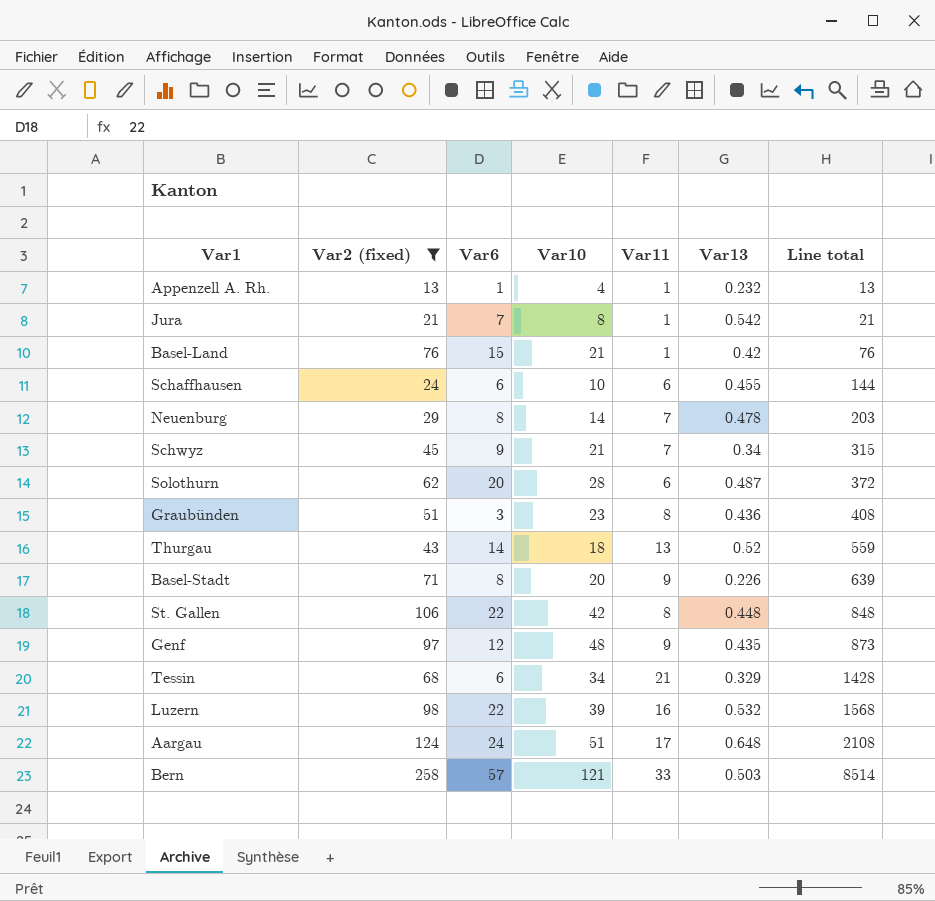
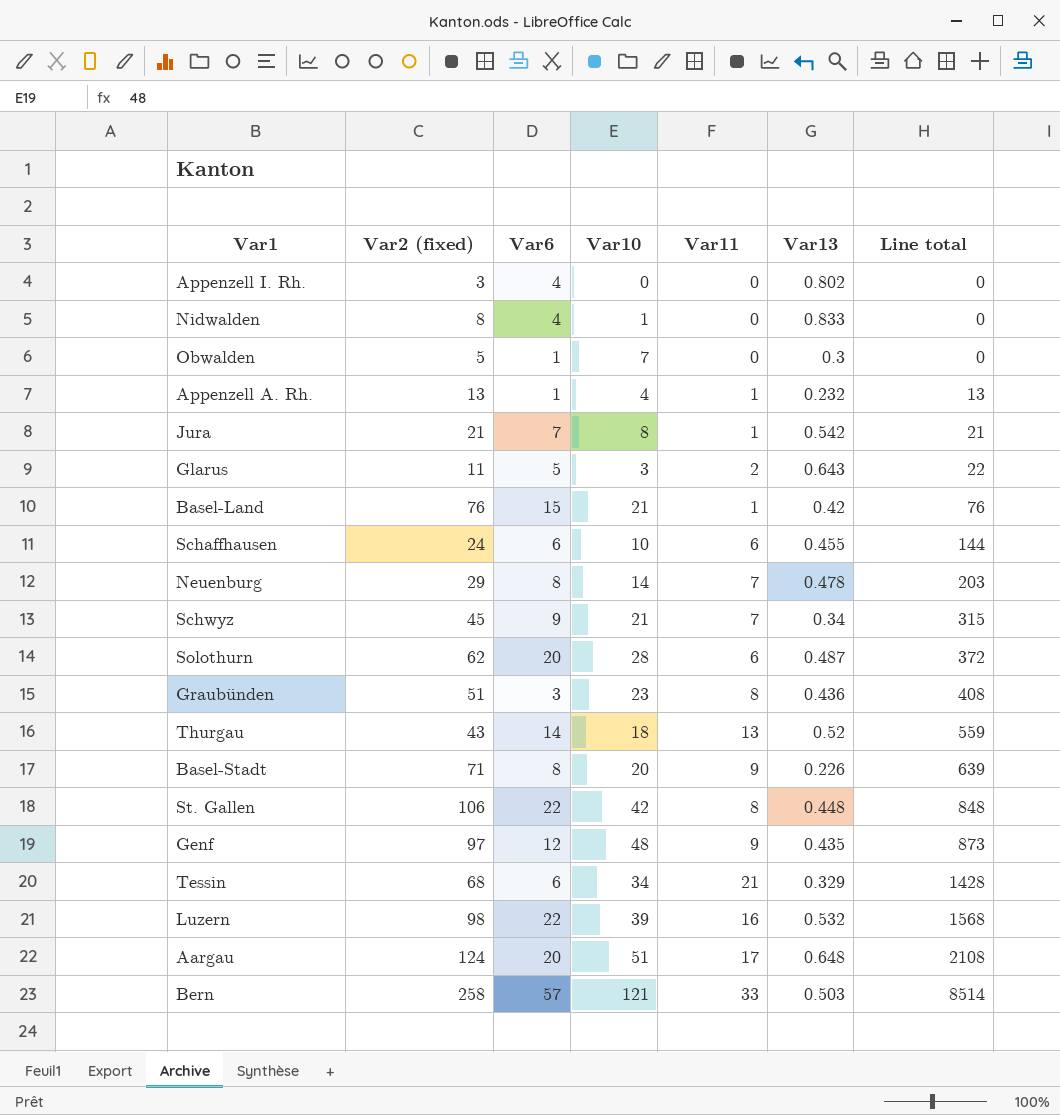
filter: Var2 (fixed) >= 13 -> none
Aargau | Var6: 24 -> 20

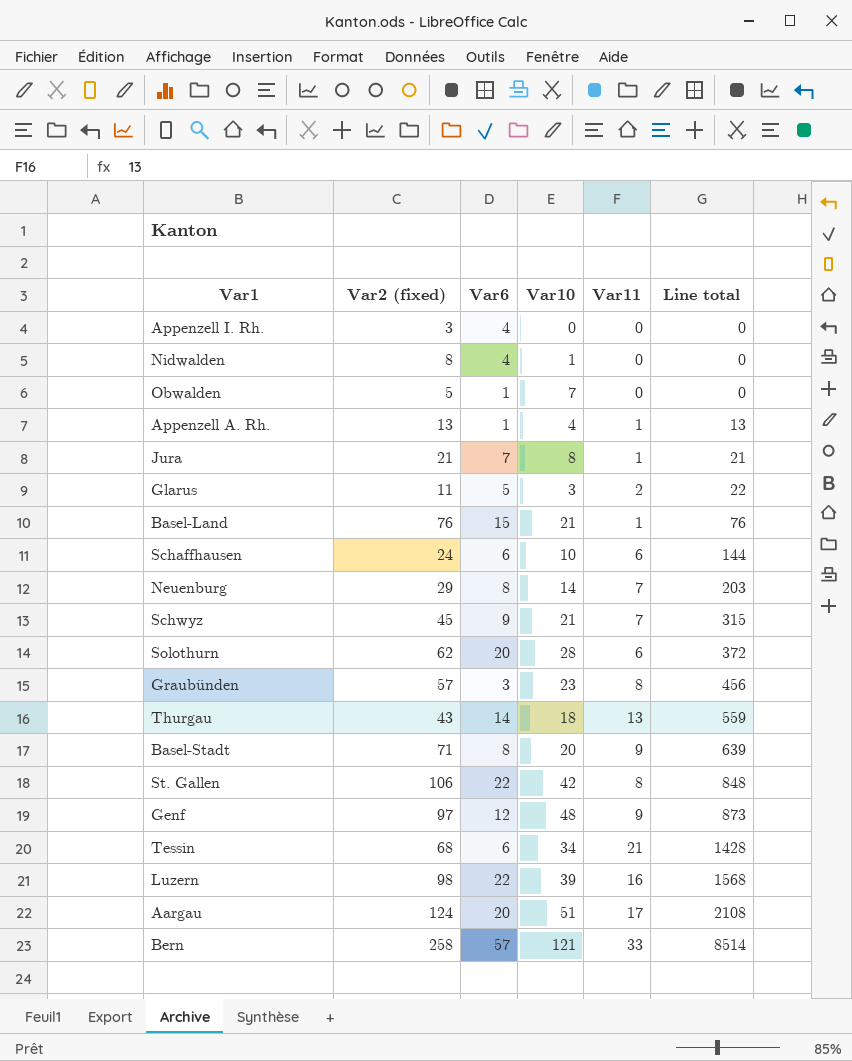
column Var13 | position: 6 -> none
Graubünden | Var2 (fixed): 51 -> 57
Graubünden | Line total: 408 -> 456

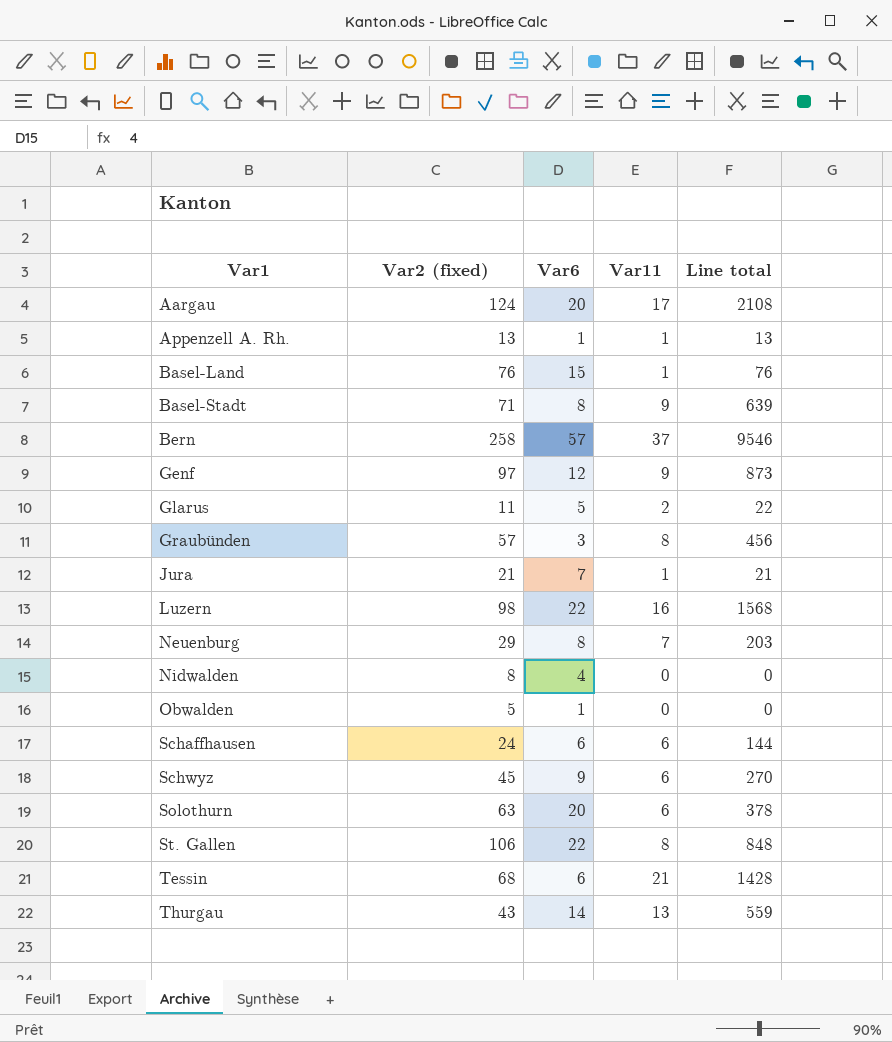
row order: Line total ascending -> Var1 ascending
column Var10 | position: 4 -> none
row Appenzell I. Rh.: 3 | 4 | 0 | 0 | 0 -> none
Bern | Var11: 33 -> 37
Bern | Line total: 8514 -> 9546
Schwyz | Var11: 7 -> 6
Schwyz | Line total: 315 -> 270
Solothurn | Var2 (fixed): 62 -> 63
Solothurn | Line total: 372 -> 378

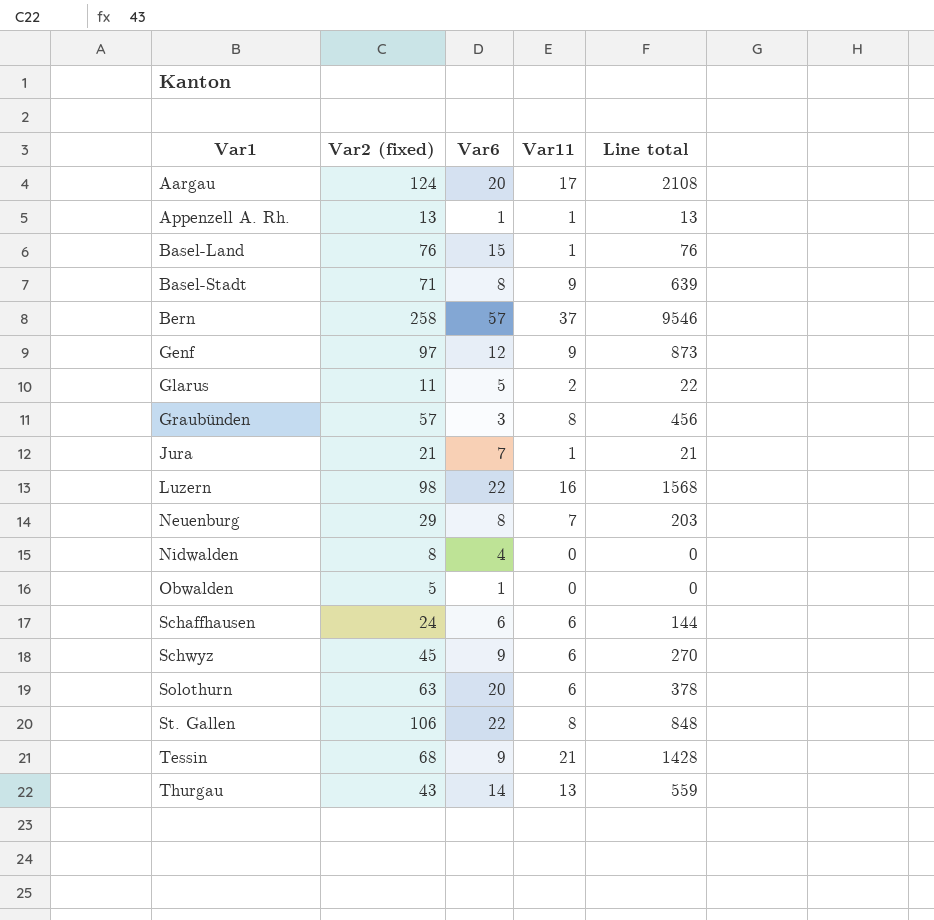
Tessin | Var6: 6 -> 9

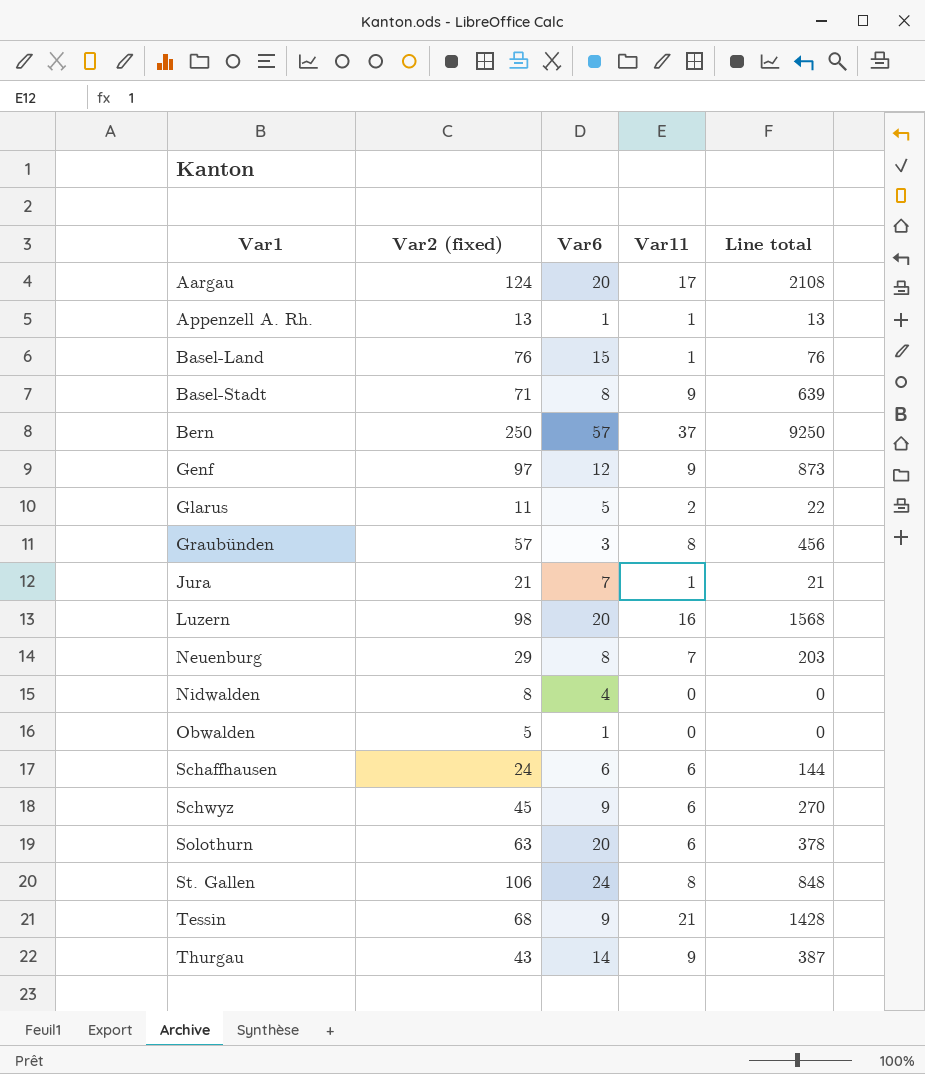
Bern | Var2 (fixed): 258 -> 250
Bern | Line total: 9546 -> 9250
Luzern | Var6: 22 -> 20
St. Gallen | Var6: 22 -> 24
Thurgau | Var11: 13 -> 9
Thurgau | Line total: 559 -> 387

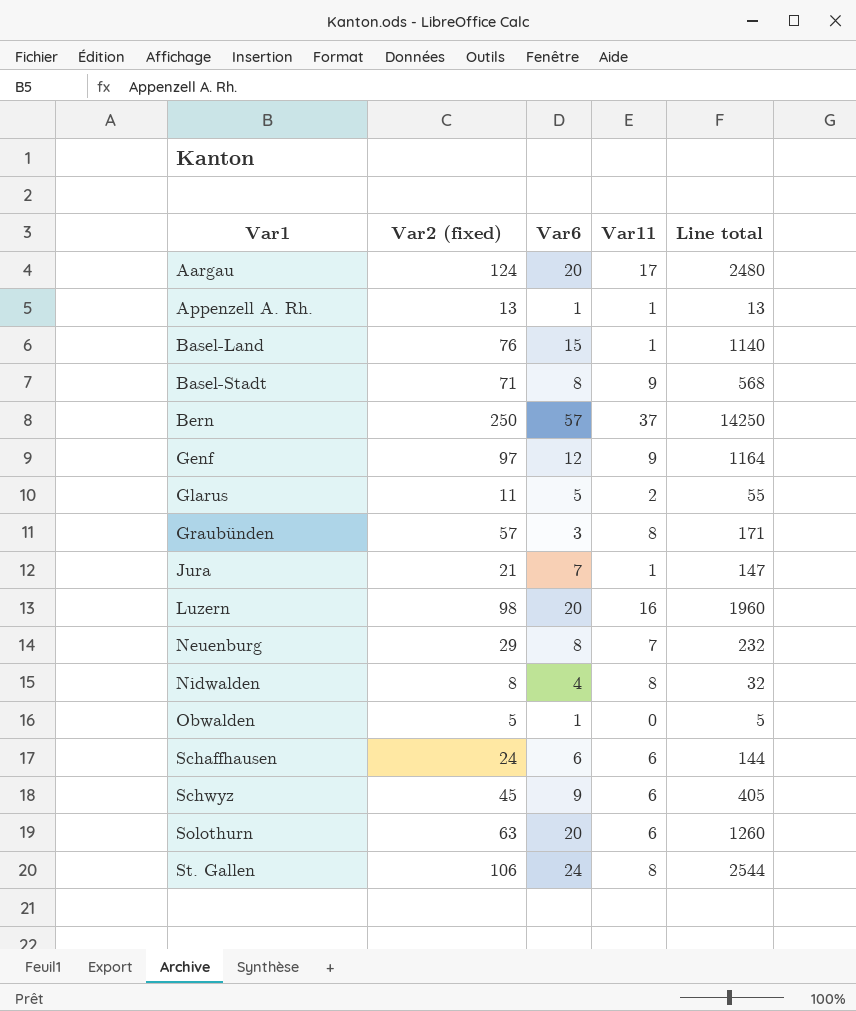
column Line total | formula: [Var2 (fixed)] * [Var11] -> [Var2 (fixed)] * [Var6]
row Tessin: 68 | 9 | 21 | 1428 -> none
row Thurgau: 43 | 14 | 9 | 387 -> none
Nidwalden | Var11: 0 -> 8

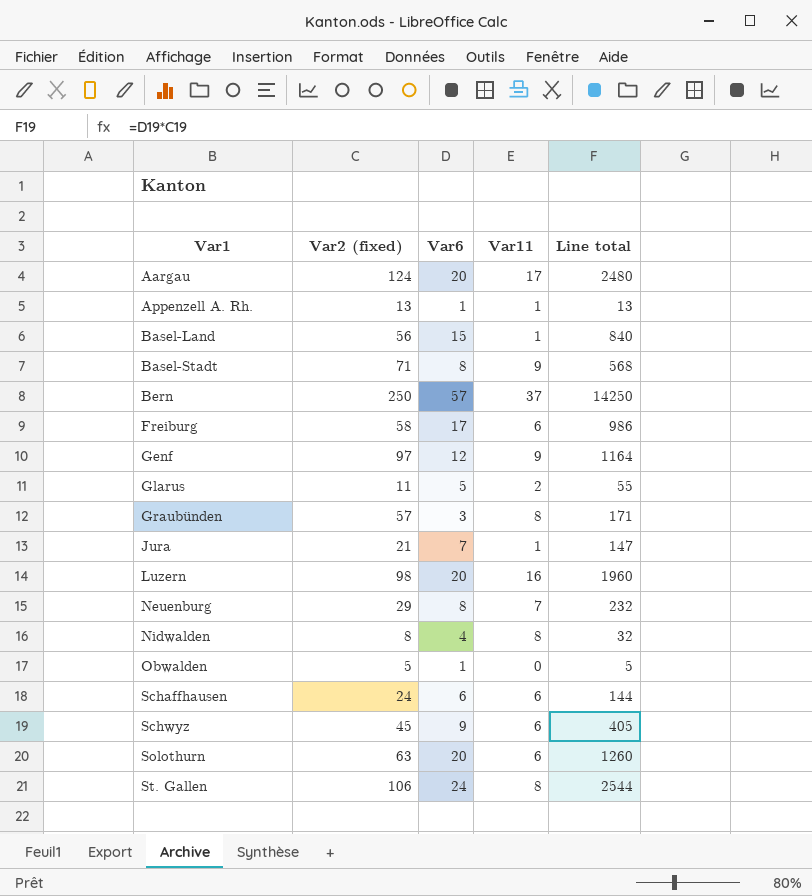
Basel-Land | Var2 (fixed): 76 -> 56
Basel-Land | Line total: 1140 -> 840
row Freiburg: none -> 58 | 17 | 6 | 986

